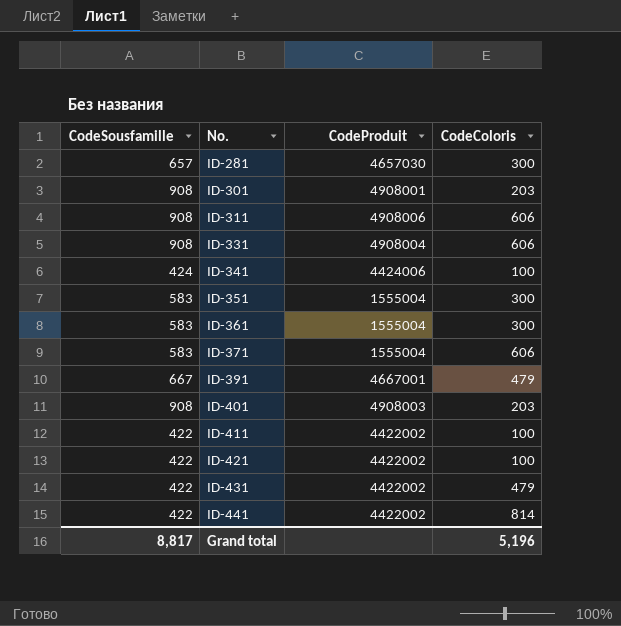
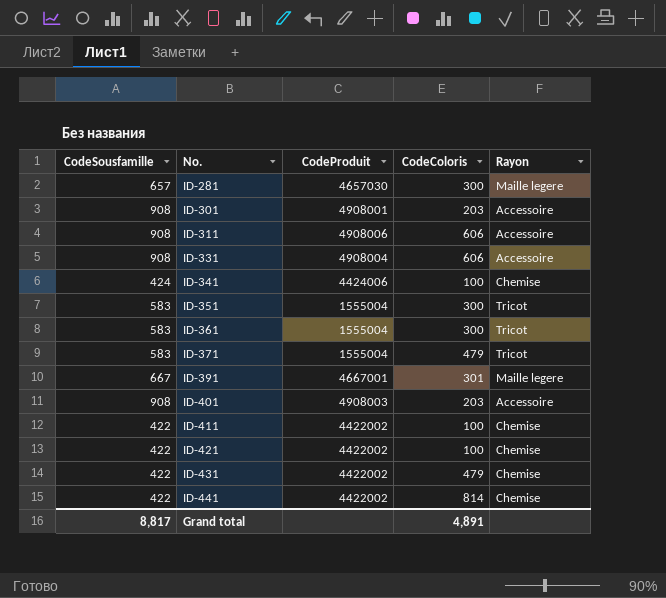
column Rayon | position: none -> 5
ID-371 | CodeColoris: 606 -> 479
ID-391 | CodeColoris: 479 -> 301
Grand total | CodeColoris: 5,196 -> 4,891

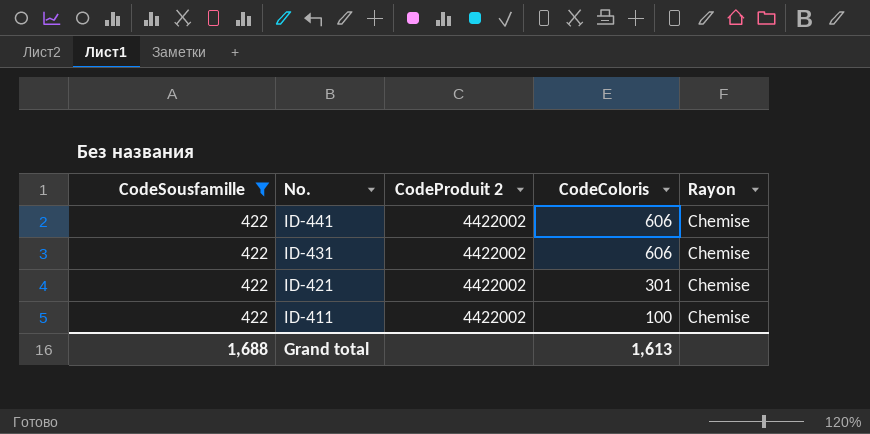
filter: none -> CodeSousfamille = 422
row order: No. ascending -> No. descending
column name: CodeProduit -> CodeProduit 2
ID-441 | CodeColoris: 814 -> 606
ID-431 | CodeColoris: 479 -> 606
ID-421 | CodeColoris: 100 -> 301
Grand total | CodeSousfamille: 8,817 -> 1,688
Grand total | CodeColoris: 4,891 -> 1,613

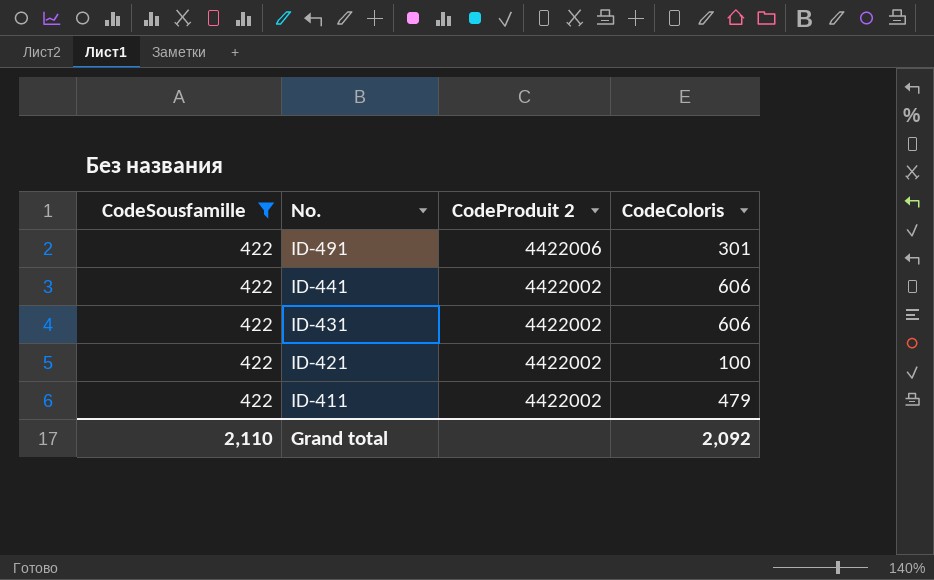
column Rayon | position: 5 -> none
row ID-491: none -> 422 | 4422006 | 301
ID-421 | CodeColoris: 301 -> 100
ID-411 | CodeColoris: 100 -> 479
Grand total | CodeSousfamille: 1,688 -> 2,110
Grand total | CodeColoris: 1,613 -> 2,092

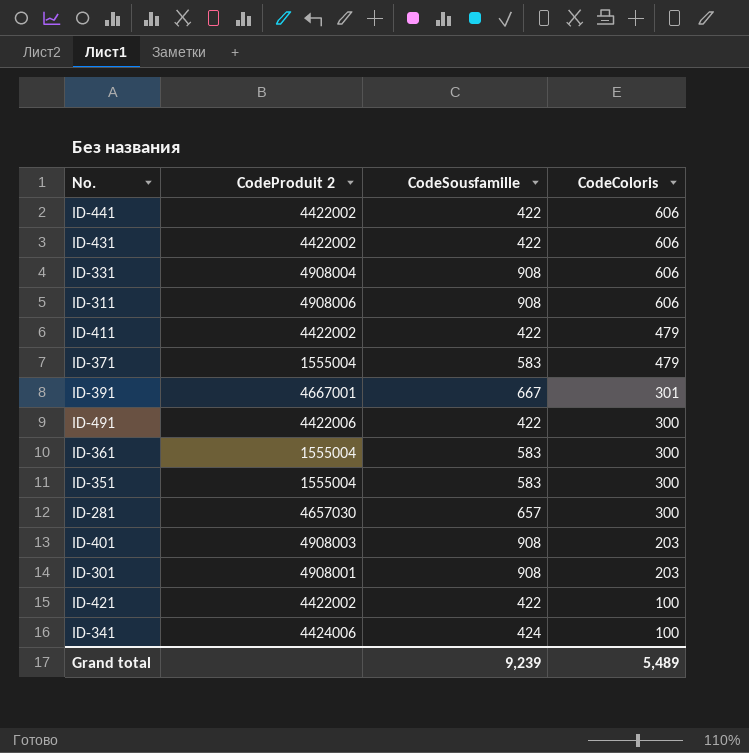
filter: CodeSousfamille = 422 -> none
row order: No. descending -> CodeColoris descending
column CodeSousfamille | position: 1 -> 3
ID-491 | CodeColoris: 301 -> 300
Grand total | CodeSousfamille: 2,110 -> 9,239
Grand total | CodeColoris: 2,092 -> 5,489

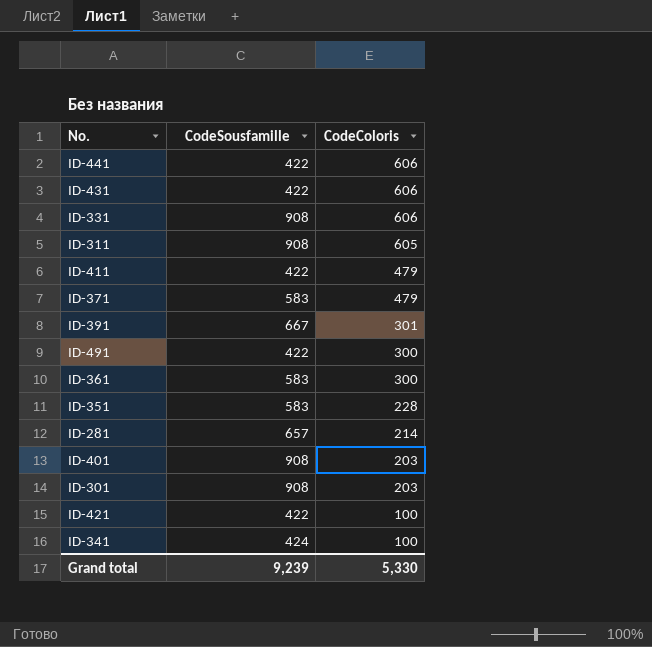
column CodeProduit 2 | position: 2 -> none
ID-311 | CodeColoris: 606 -> 605
ID-351 | CodeColoris: 300 -> 228
ID-281 | CodeColoris: 300 -> 214
Grand total | CodeColoris: 5,489 -> 5,330

